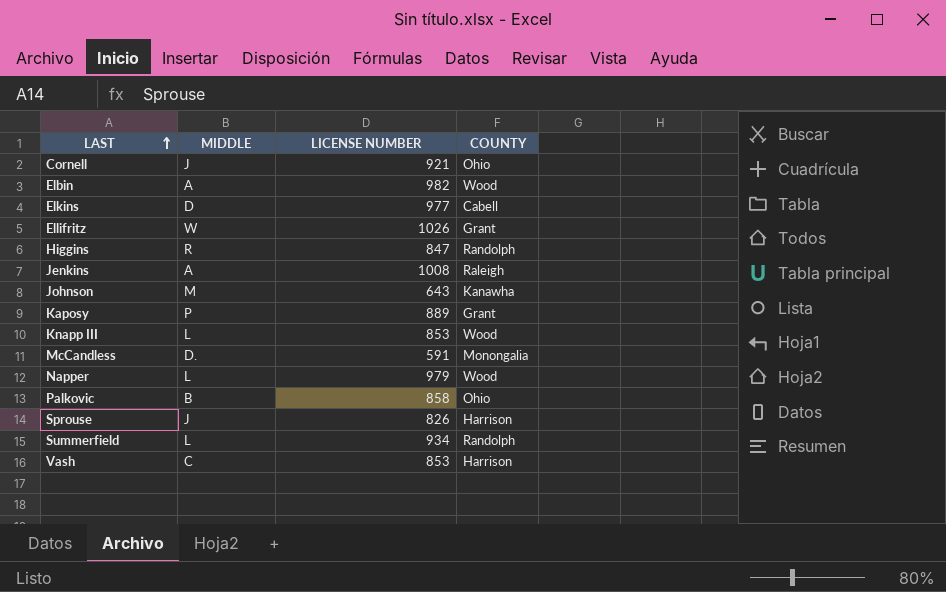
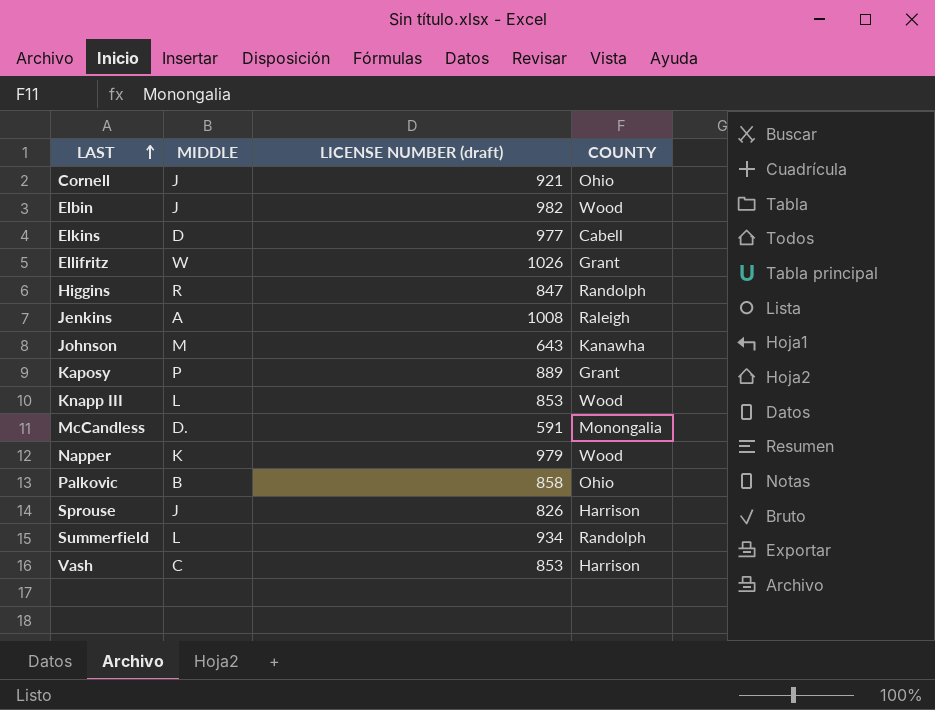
column name: LICENSE NUMBER -> LICENSE NUMBER (draft)
Elbin | MIDDLE: A -> J
Napper | MIDDLE: L -> K

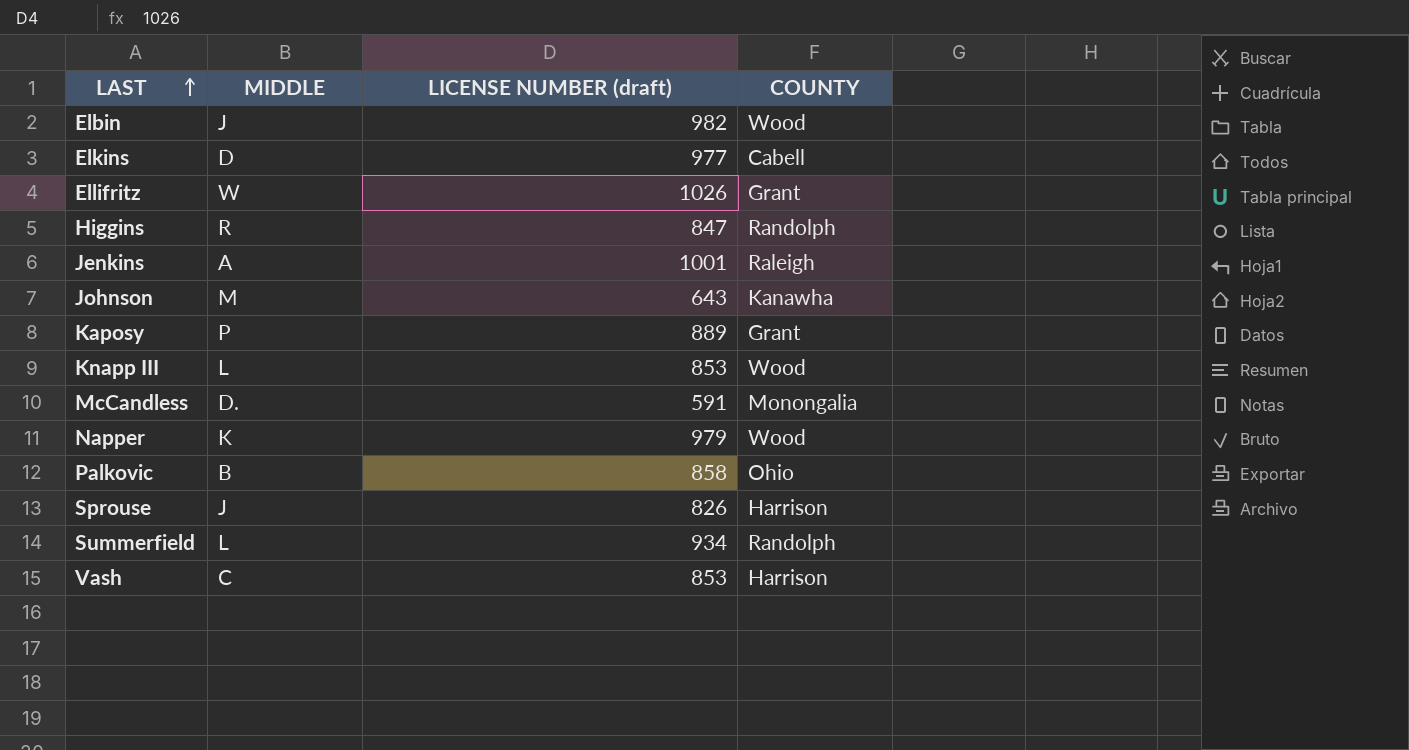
row Cornell: J | 921 | Ohio -> none
Jenkins | LICENSE NUMBER (draft): 1008 -> 1001

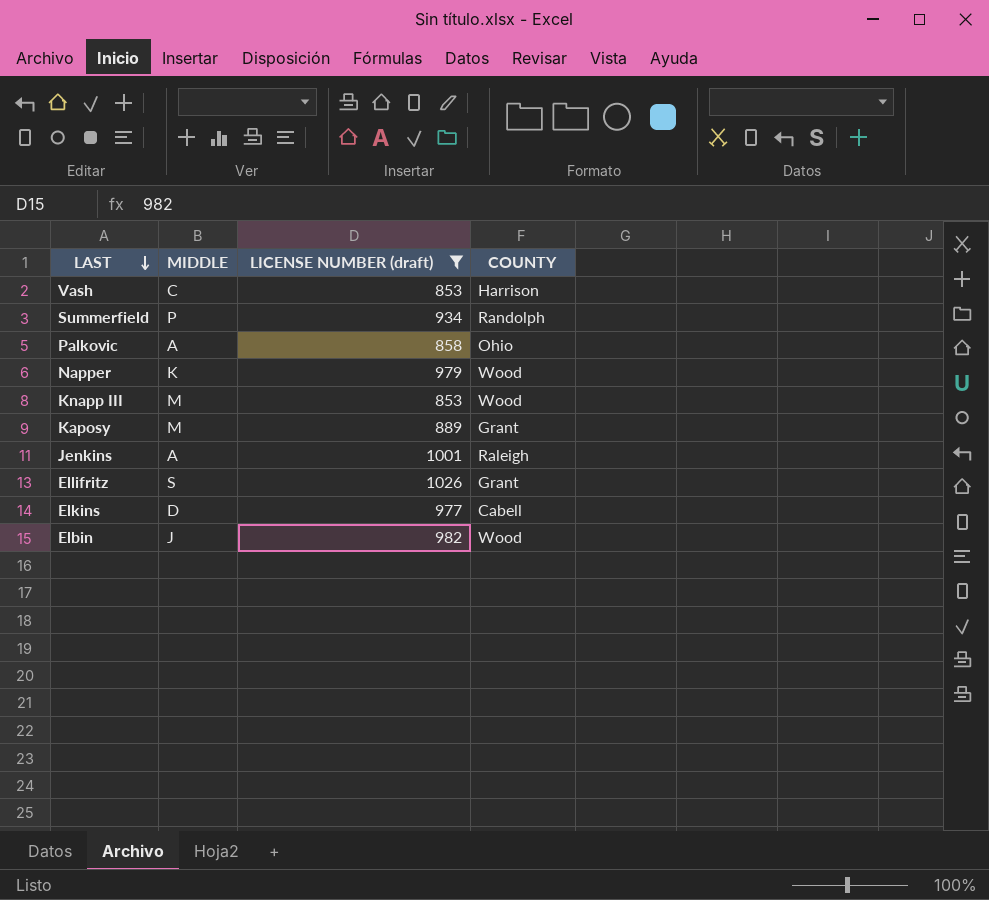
filter: none -> LICENSE NUMBER (draft) >= 853
row order: LAST ascending -> LAST descending
Summerfield | MIDDLE: L -> P
Palkovic | MIDDLE: B -> A
Knapp III | MIDDLE: L -> M
Kaposy | MIDDLE: P -> M
Ellifritz | MIDDLE: W -> S

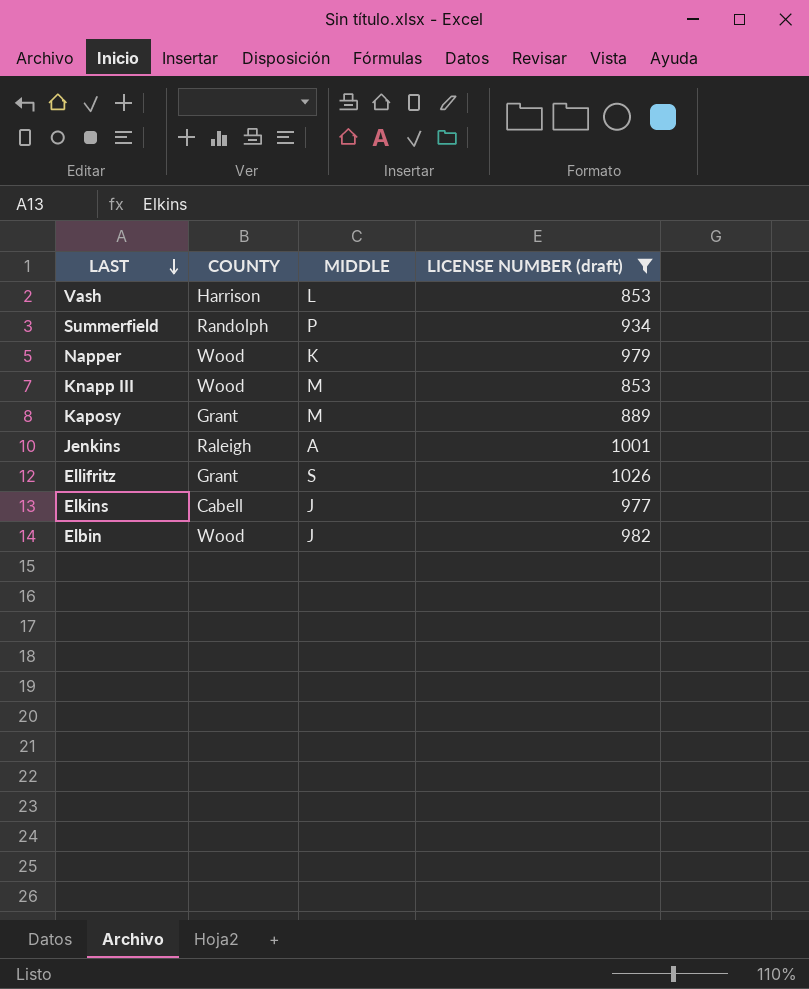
column COUNTY | position: 4 -> 2
row Palkovic: A | 858 | Ohio -> none
Vash | MIDDLE: C -> L
Elkins | MIDDLE: D -> J

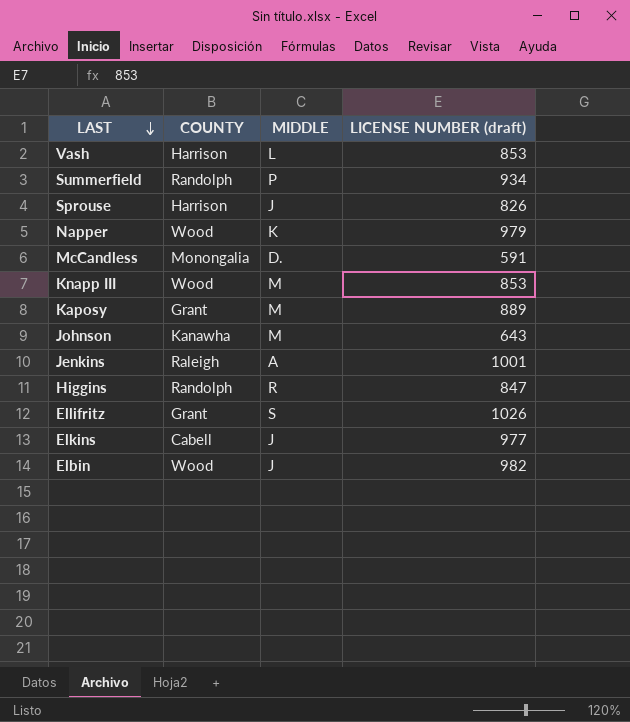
filter: LICENSE NUMBER (draft) >= 853 -> none

